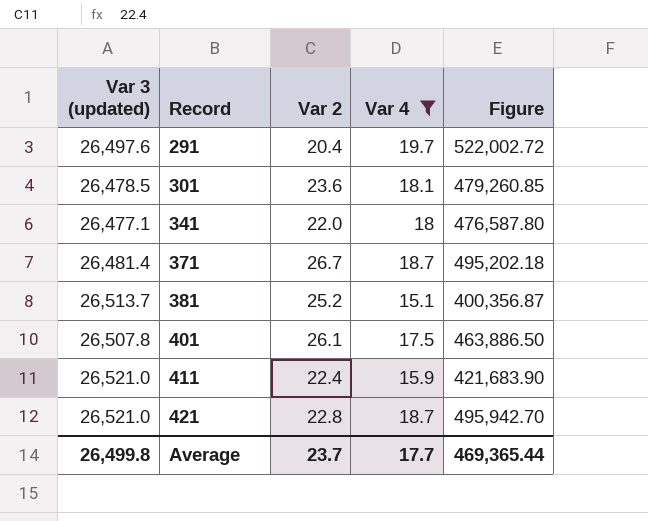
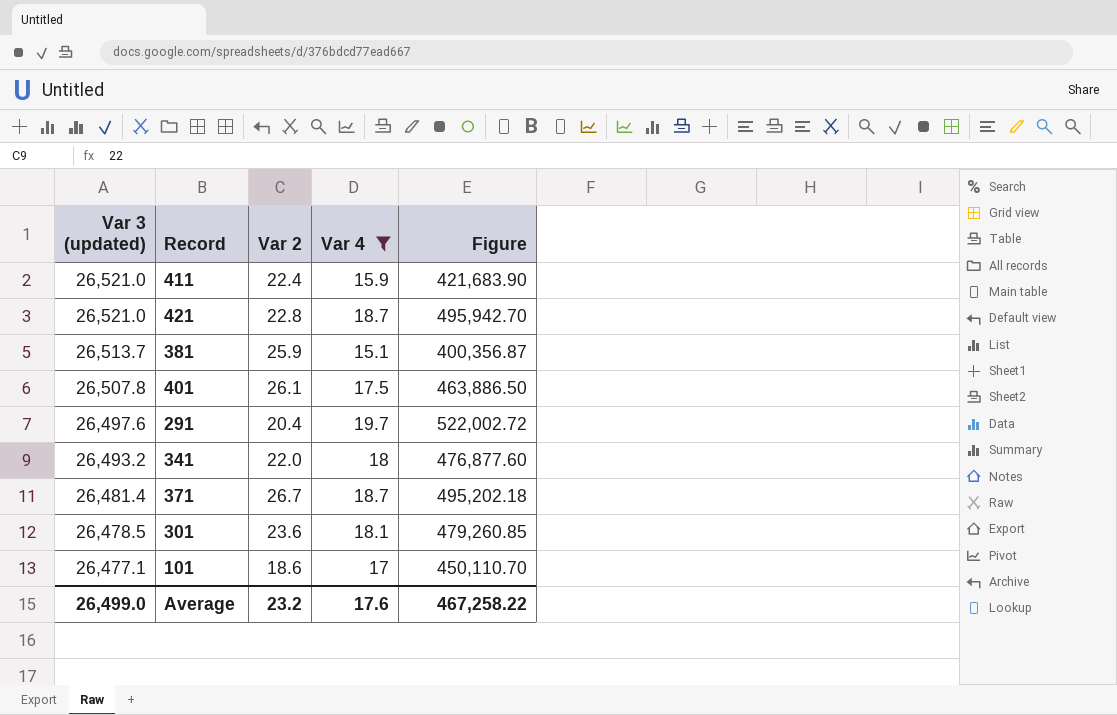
row order: Record ascending -> Var 3 (updated) descending
381 | Var 2: 25.2 -> 25.9
341 | Var 3 (updated): 26,477.1 -> 26,493.2
341 | Figure: 476,587.80 -> 476,877.60
row 101: none -> 26,477.1 | 18.6 | 17 | 450,110.70
Average | Var 3 (updated): 26,499.8 -> 26,499.0
Average | Var 2: 23.7 -> 23.2
Average | Var 4: 17.7 -> 17.6
Average | Figure: 469,365.44 -> 467,258.22

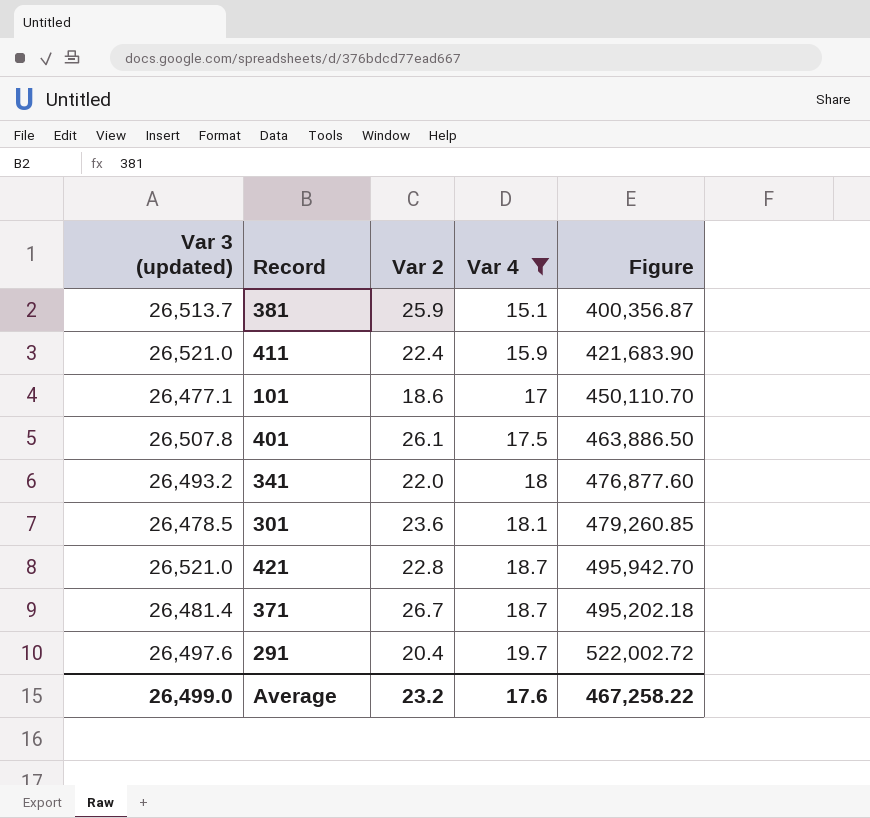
row order: Var 3 (updated) descending -> Var 4 ascending

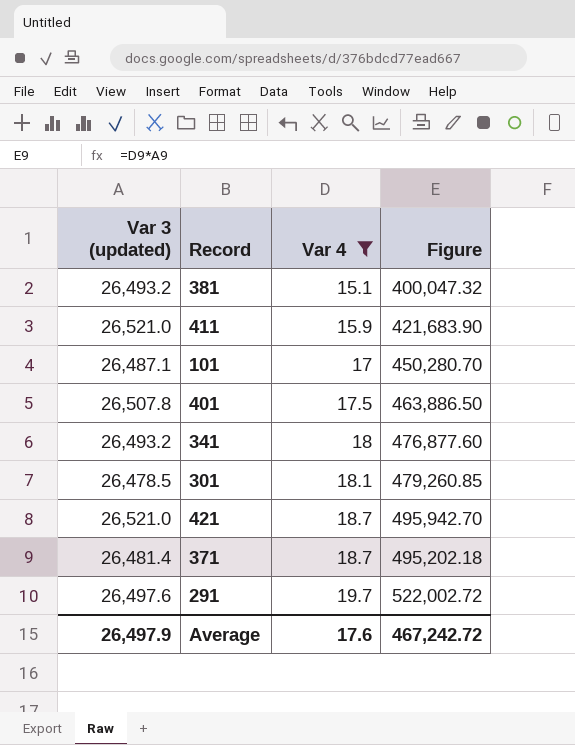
column Var 2 | position: 3 -> none
381 | Var 3 (updated): 26,513.7 -> 26,493.2
381 | Figure: 400,356.87 -> 400,047.32
101 | Var 3 (updated): 26,477.1 -> 26,487.1
101 | Figure: 450,110.70 -> 450,280.70
Average | Var 3 (updated): 26,499.0 -> 26,497.9
Average | Figure: 467,258.22 -> 467,242.72

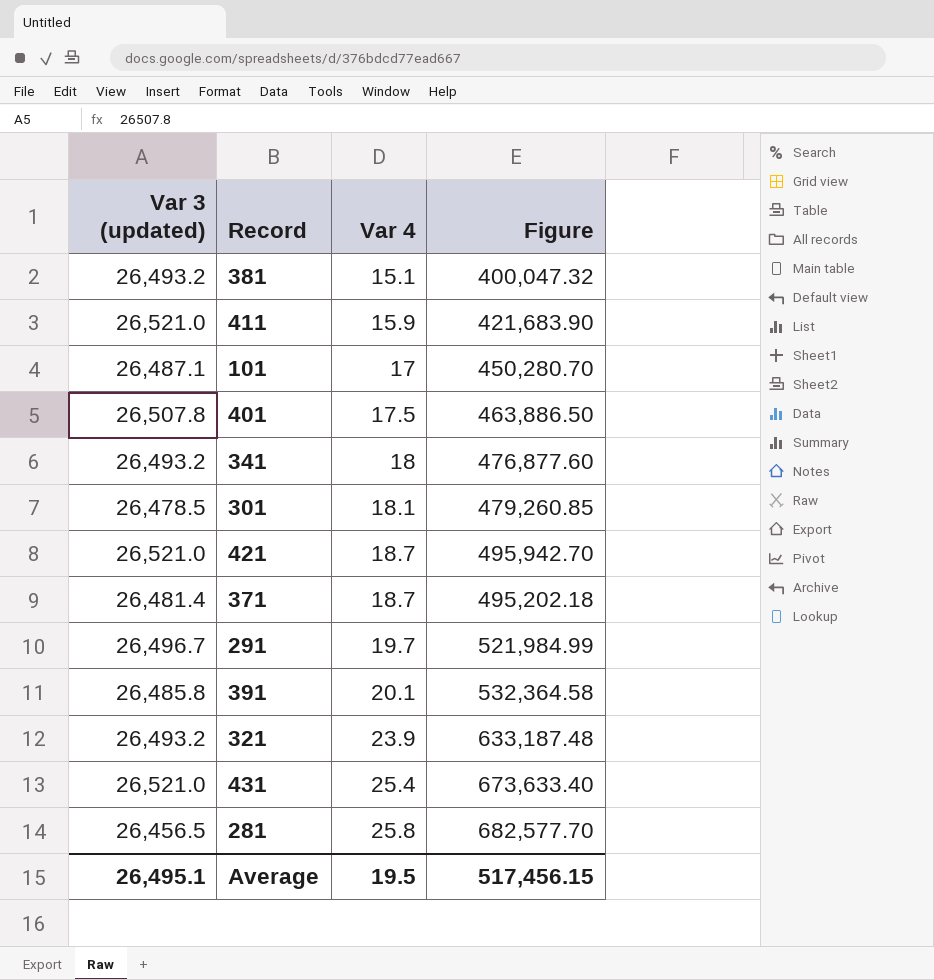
filter: Var 4 <= 19.7 -> none
291 | Var 3 (updated): 26,497.6 -> 26,496.7
291 | Figure: 522,002.72 -> 521,984.99
Average | Var 3 (updated): 26,497.9 -> 26,495.1
Average | Var 4: 17.6 -> 19.5
Average | Figure: 467,242.72 -> 517,456.15

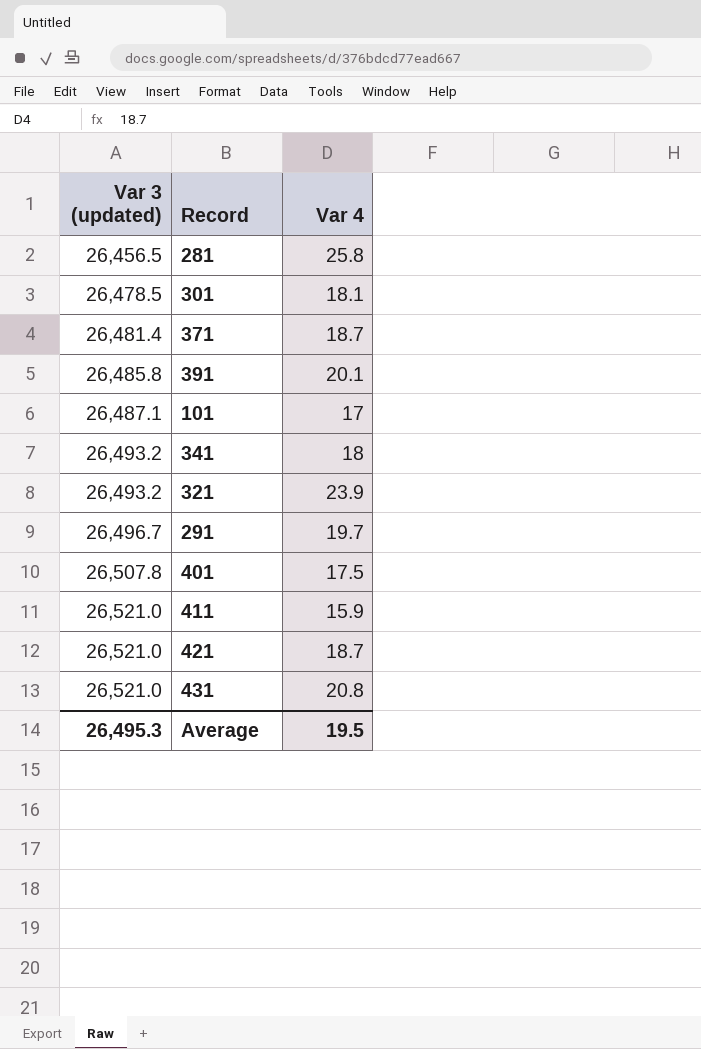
row order: Var 4 ascending -> Var 3 (updated) ascending
column Figure | formula: [Var 3 (updated)] * [Var 4] -> none
row 381: 26,493.2 | 15.1 | 400,047.32 -> none
431 | Var 4: 25.4 -> 20.8
Average | Var 3 (updated): 26,495.1 -> 26,495.3

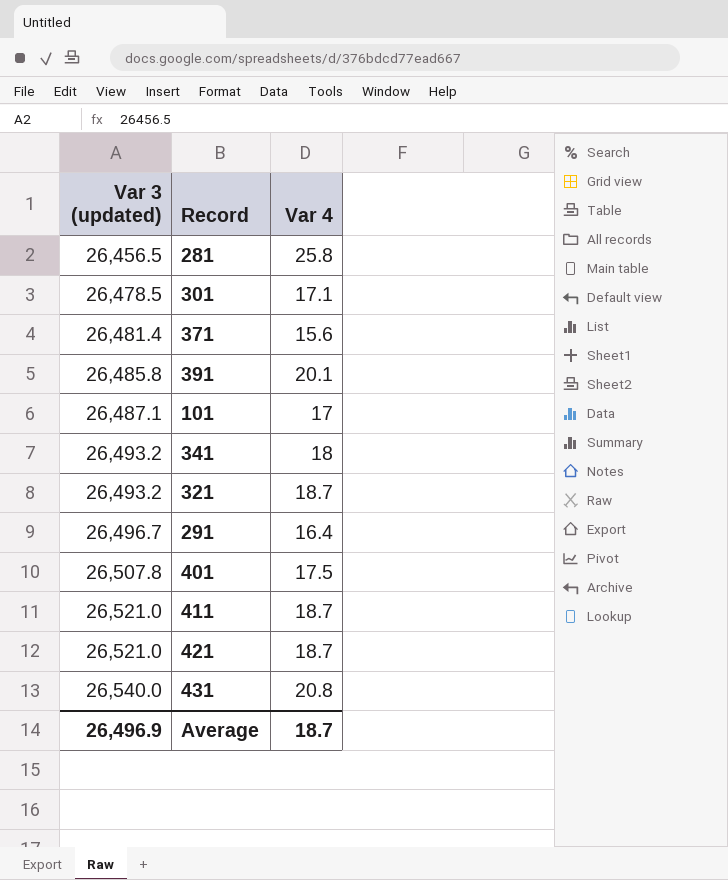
301 | Var 4: 18.1 -> 17.1
371 | Var 4: 18.7 -> 15.6
321 | Var 4: 23.9 -> 18.7
291 | Var 4: 19.7 -> 16.4
411 | Var 4: 15.9 -> 18.7
431 | Var 3 (updated): 26,521.0 -> 26,540.0
Average | Var 3 (updated): 26,495.3 -> 26,496.9
Average | Var 4: 19.5 -> 18.7

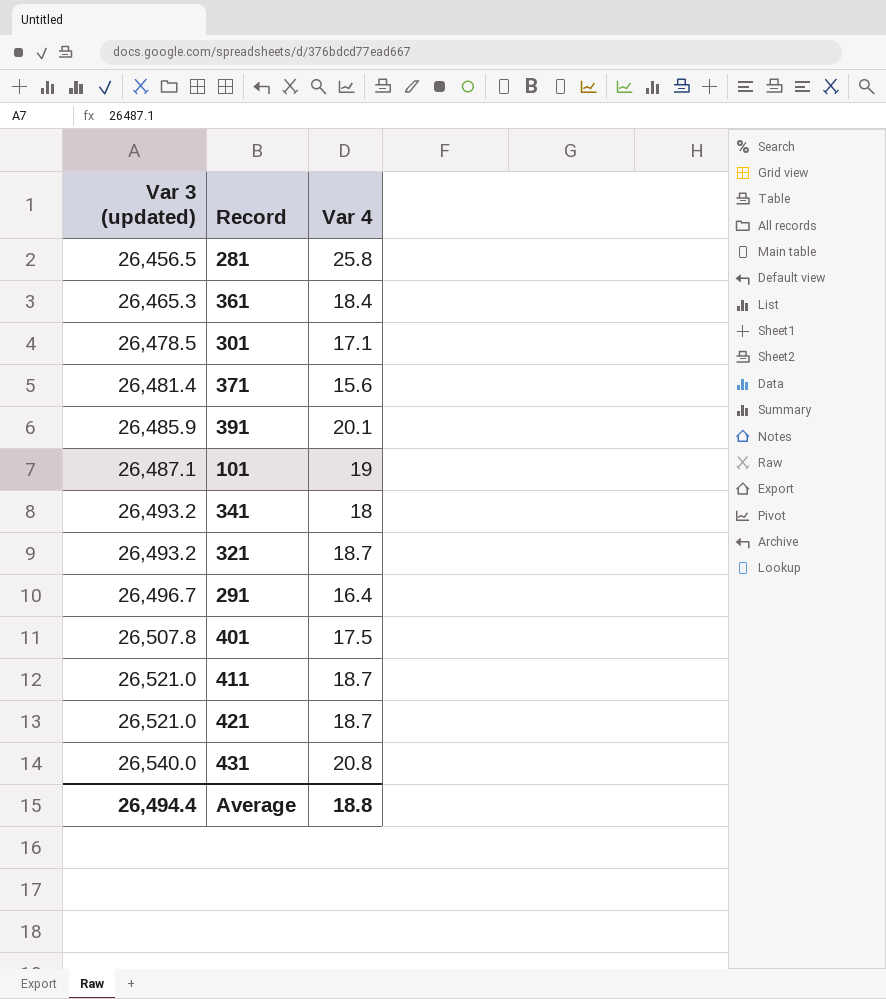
row 361: none -> 26,465.3 | 18.4
391 | Var 3 (updated): 26,485.8 -> 26,485.9
101 | Var 4: 17 -> 19
Average | Var 3 (updated): 26,496.9 -> 26,494.4
Average | Var 4: 18.7 -> 18.8

